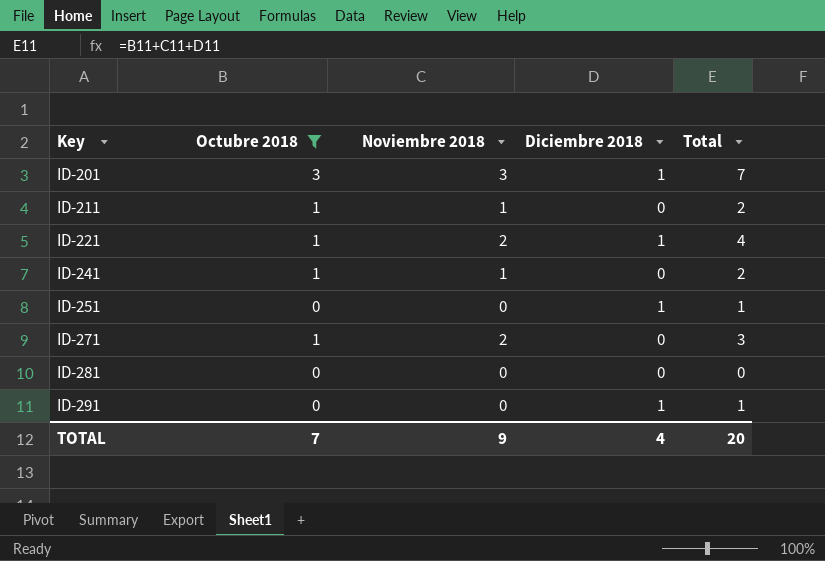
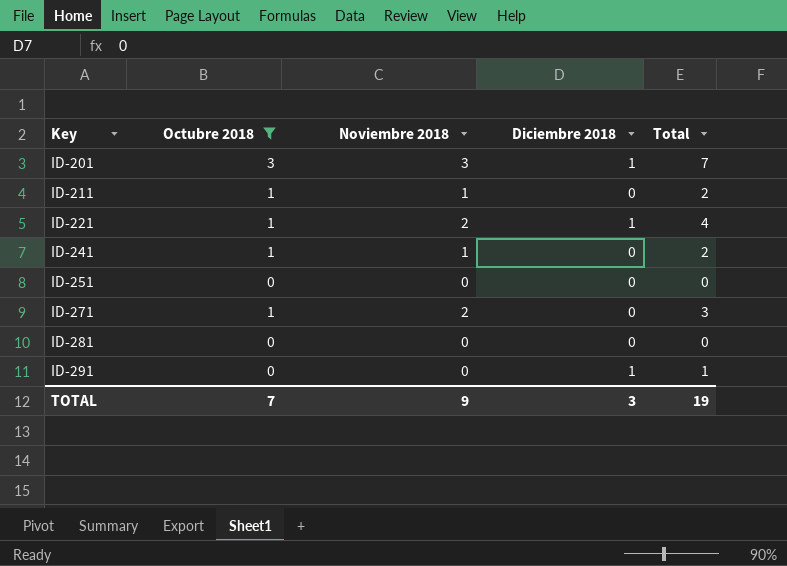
ID-251 | Diciembre 2018: 1 -> 0
ID-251 | Total: 1 -> 0
TOTAL | Diciembre 2018: 4 -> 3
TOTAL | Total: 20 -> 19

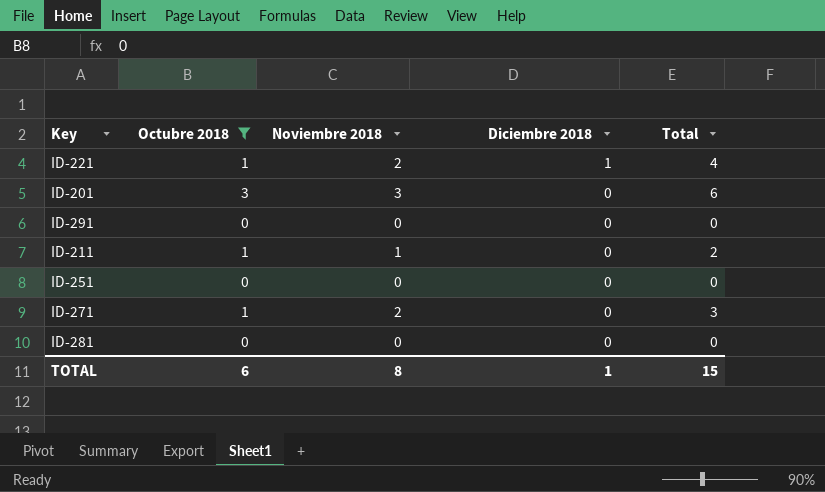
row order: Key ascending -> Diciembre 2018 descending
row ID-241: 1 | 1 | 0 | 2 -> none
ID-201 | Diciembre 2018: 1 -> 0
ID-201 | Total: 7 -> 6
ID-291 | Diciembre 2018: 1 -> 0
ID-291 | Total: 1 -> 0
TOTAL | Octubre 2018: 7 -> 6
TOTAL | Noviembre 2018: 9 -> 8
TOTAL | Diciembre 2018: 3 -> 1
TOTAL | Total: 19 -> 15

